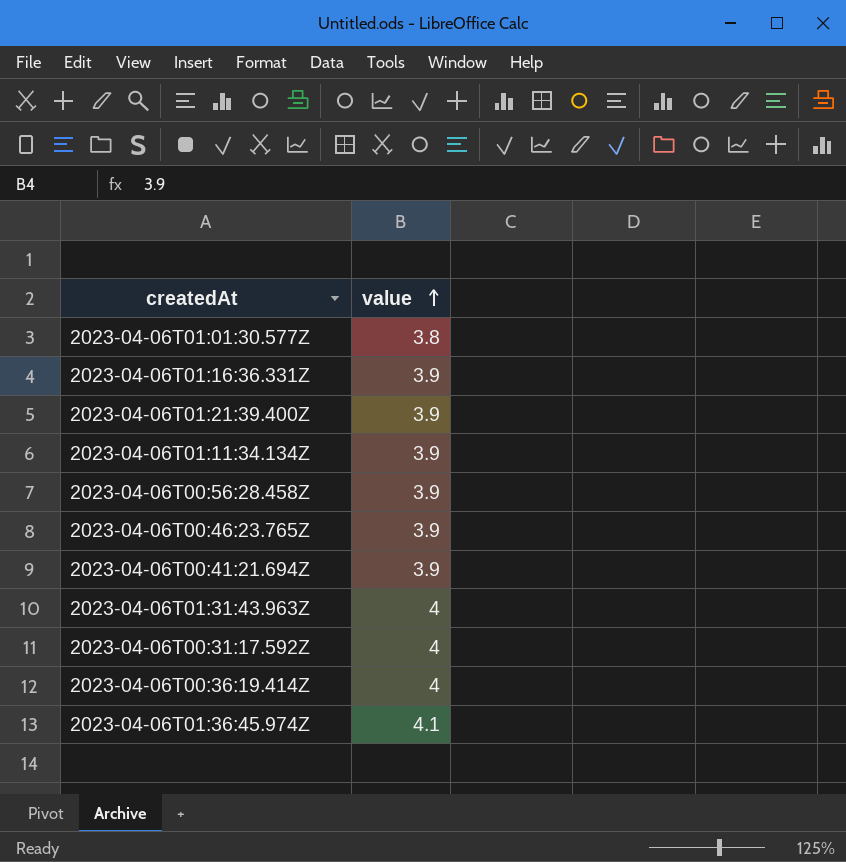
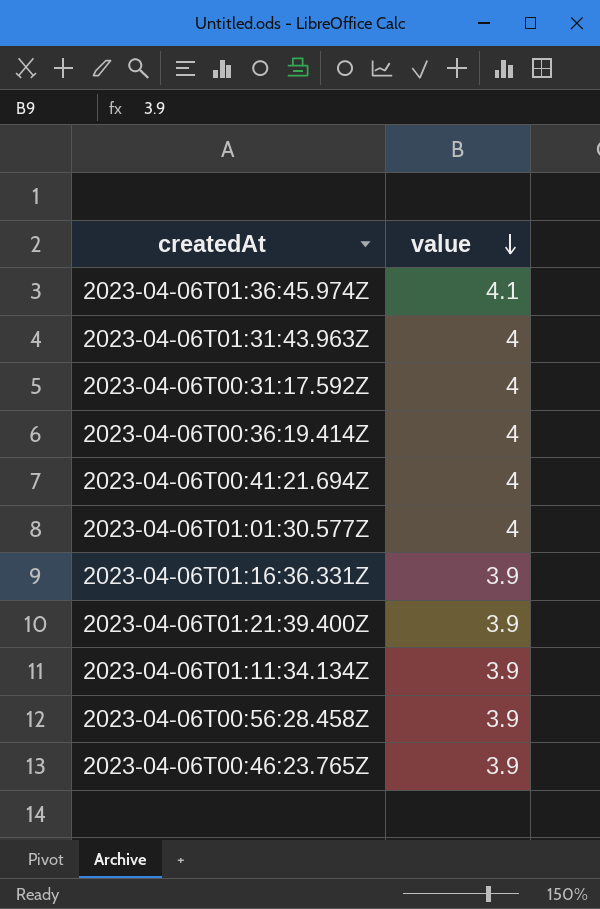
row order: value ascending -> value descending
2023-04-06T00:41:21.694Z | value: 3.9 -> 4
2023-04-06T01:01:30.577Z | value: 3.8 -> 4

